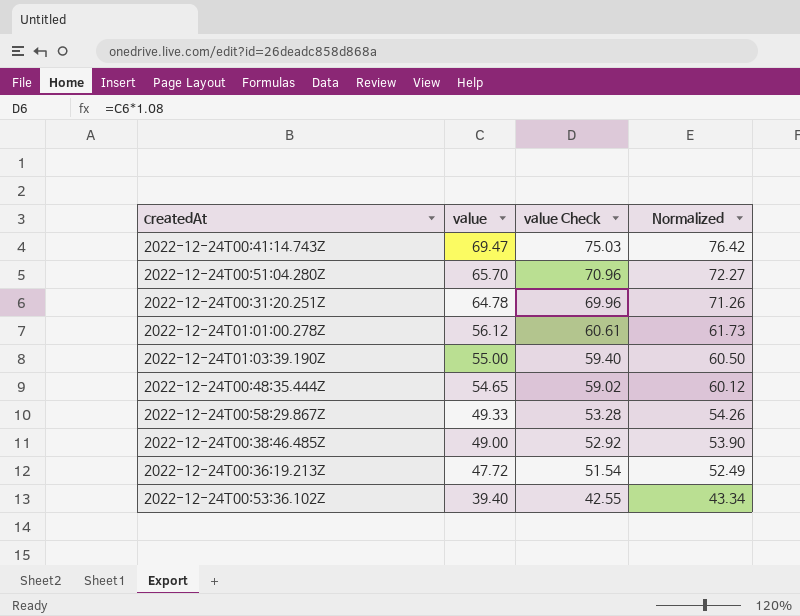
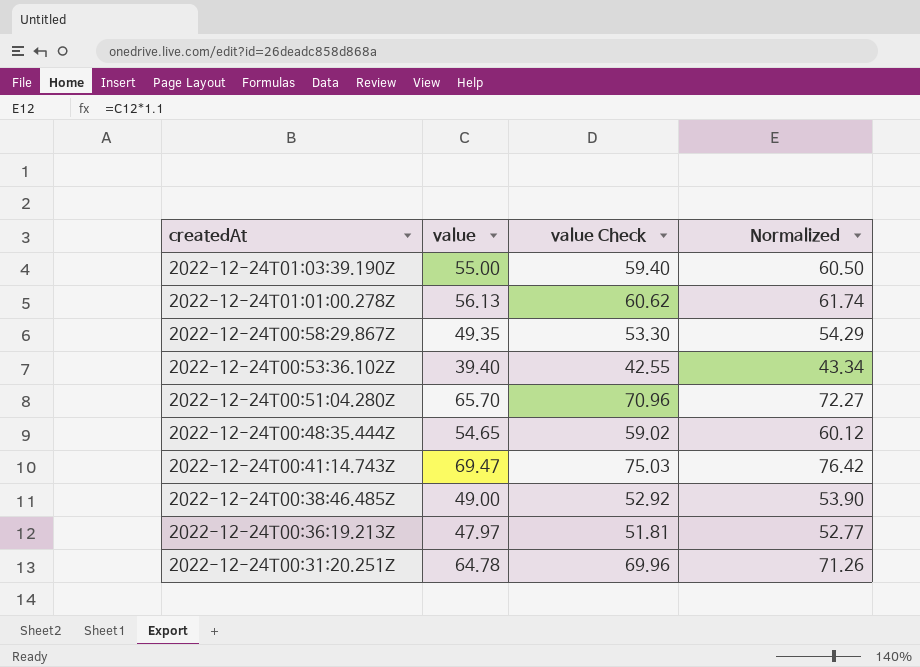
row order: value descending -> createdAt descending
2022-12-24T01:01:00.278Z | value: 56.12 -> 56.13
2022-12-24T01:01:00.278Z | value Check: 60.61 -> 60.62
2022-12-24T01:01:00.278Z | Normalized: 61.73 -> 61.74
2022-12-24T00:58:29.867Z | value: 49.33 -> 49.35
2022-12-24T00:58:29.867Z | value Check: 53.28 -> 53.30
2022-12-24T00:58:29.867Z | Normalized: 54.26 -> 54.29
2022-12-24T00:36:19.213Z | value: 47.72 -> 47.97
2022-12-24T00:36:19.213Z | value Check: 51.54 -> 51.81
2022-12-24T00:36:19.213Z | Normalized: 52.49 -> 52.77

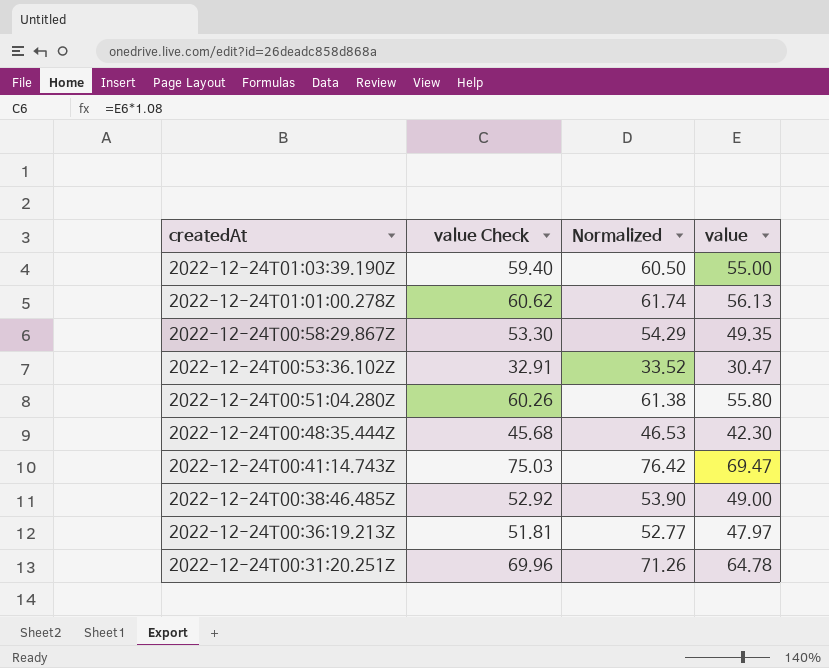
column value | position: 2 -> 4
2022-12-24T00:53:36.102Z | value Check: 42.55 -> 32.91
2022-12-24T00:53:36.102Z | Normalized: 43.34 -> 33.52
2022-12-24T00:53:36.102Z | value: 39.40 -> 30.47
2022-12-24T00:51:04.280Z | value Check: 70.96 -> 60.26
2022-12-24T00:51:04.280Z | Normalized: 72.27 -> 61.38
2022-12-24T00:51:04.280Z | value: 65.70 -> 55.80
2022-12-24T00:48:35.444Z | value Check: 59.02 -> 45.68
2022-12-24T00:48:35.444Z | Normalized: 60.12 -> 46.53
2022-12-24T00:48:35.444Z | value: 54.65 -> 42.30

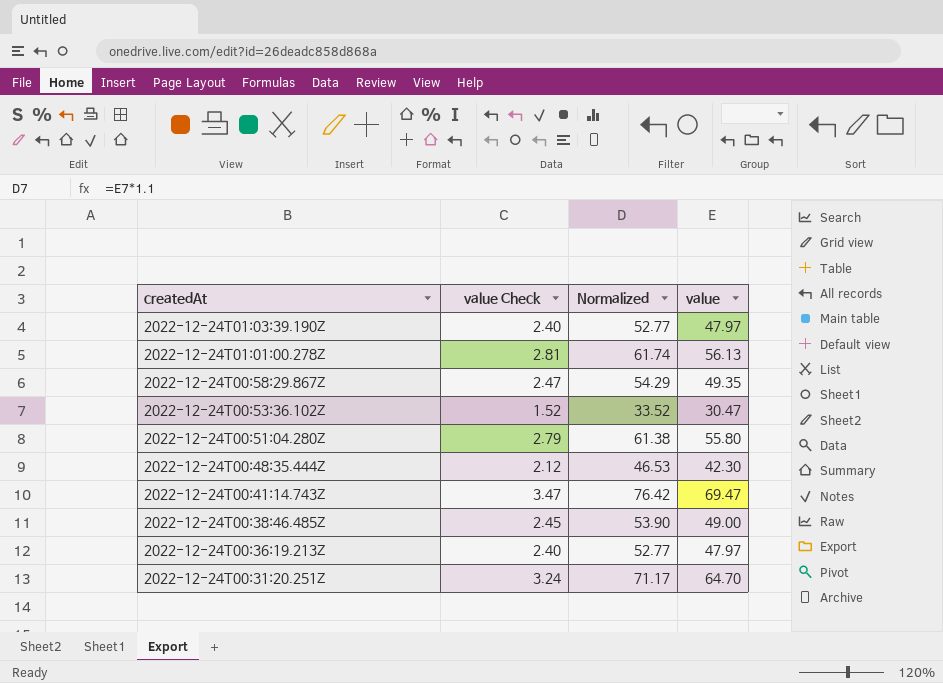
column value Check | formula: [value] * 1.08 -> [value] * 0.05
2022-12-24T01:03:39.190Z | Normalized: 60.50 -> 52.77
2022-12-24T01:03:39.190Z | value: 55.00 -> 47.97
2022-12-24T00:31:20.251Z | Normalized: 71.26 -> 71.17
2022-12-24T00:31:20.251Z | value: 64.78 -> 64.70

